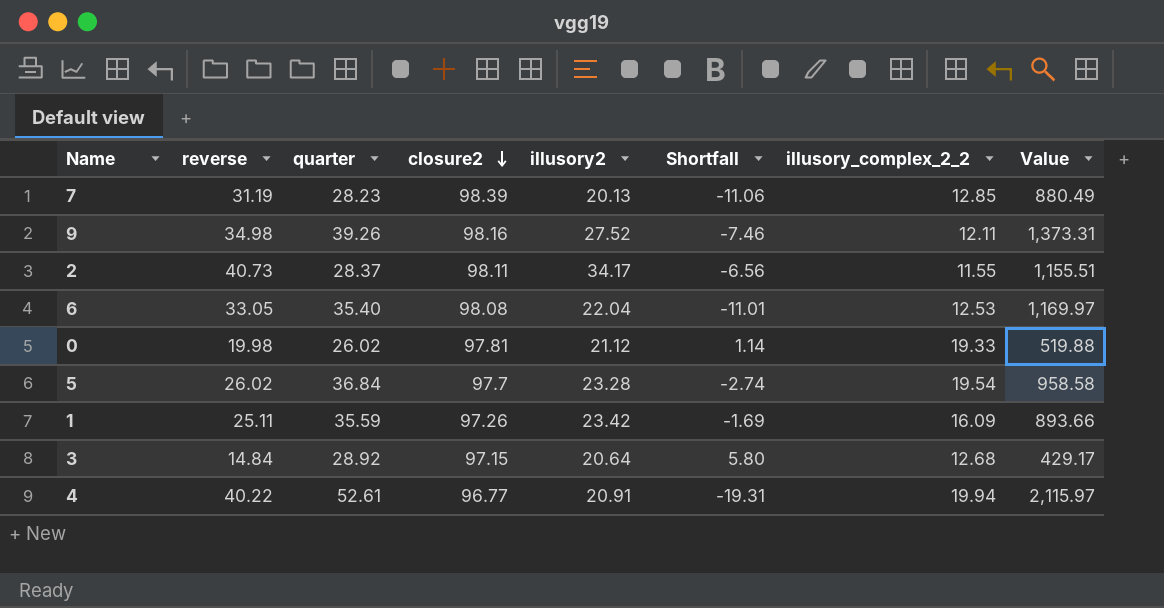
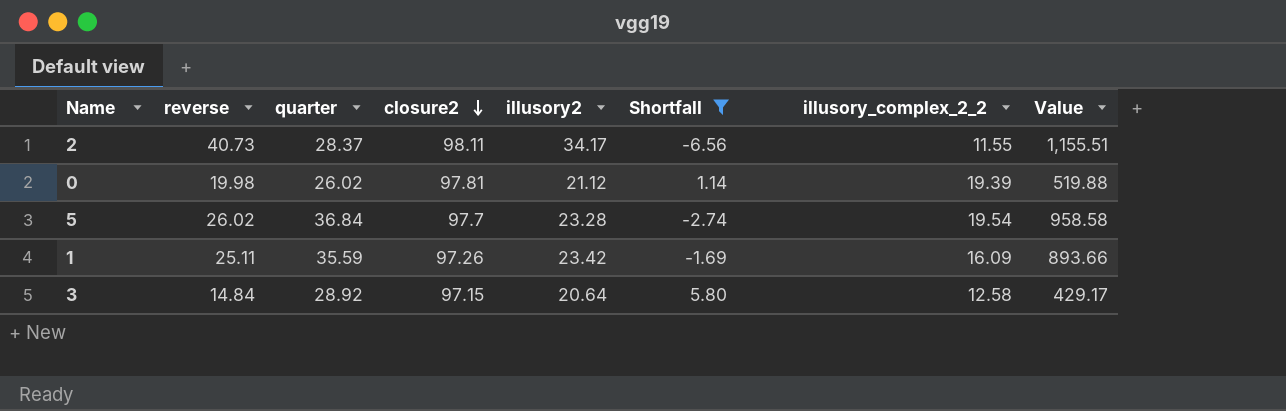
filter: none -> Shortfall >= -6.56
0 | illusory_complex_2_2: 19.33 -> 19.39
3 | illusory_complex_2_2: 12.68 -> 12.58

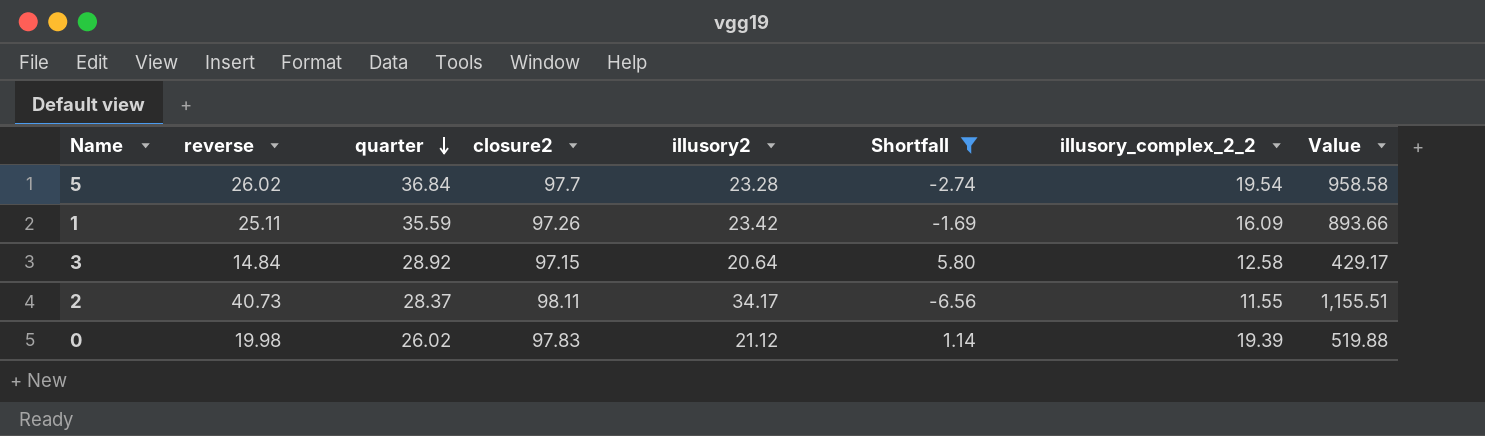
row order: closure2 descending -> quarter descending
0 | closure2: 97.81 -> 97.83

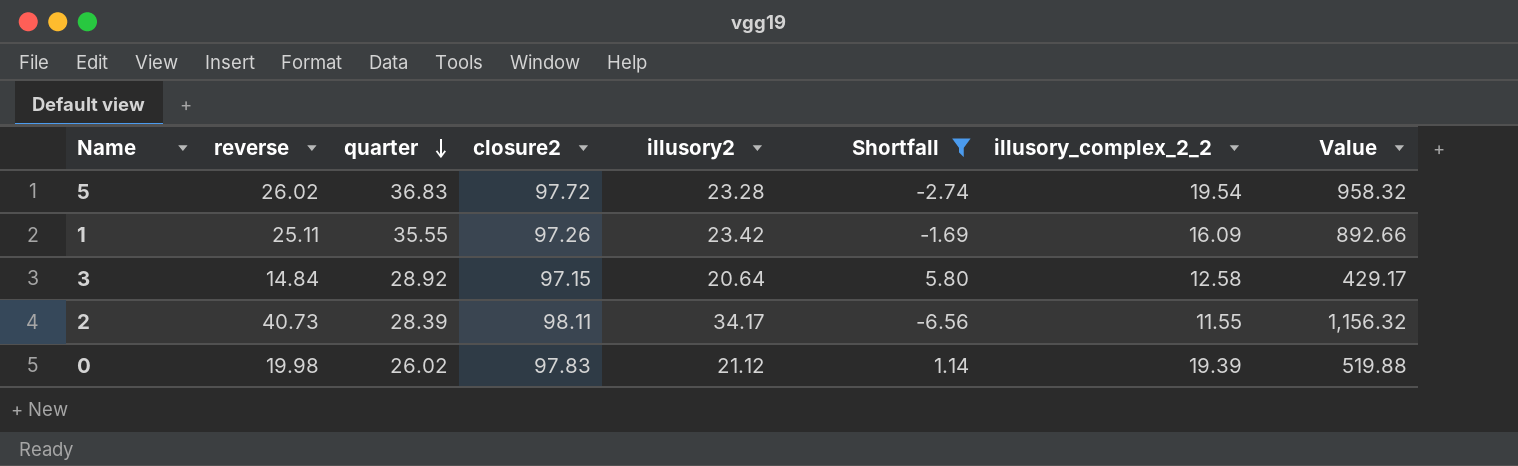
5 | quarter: 36.84 -> 36.83
5 | closure2: 97.7 -> 97.72
5 | Value: 958.58 -> 958.32
1 | quarter: 35.59 -> 35.55
1 | Value: 893.66 -> 892.66
2 | quarter: 28.37 -> 28.39
2 | Value: 1,155.51 -> 1,156.32

